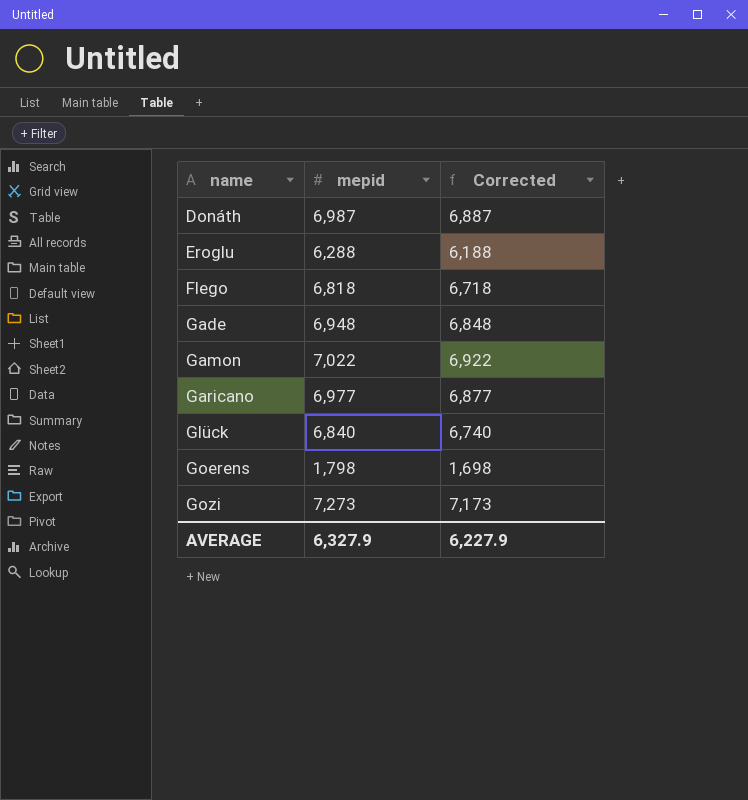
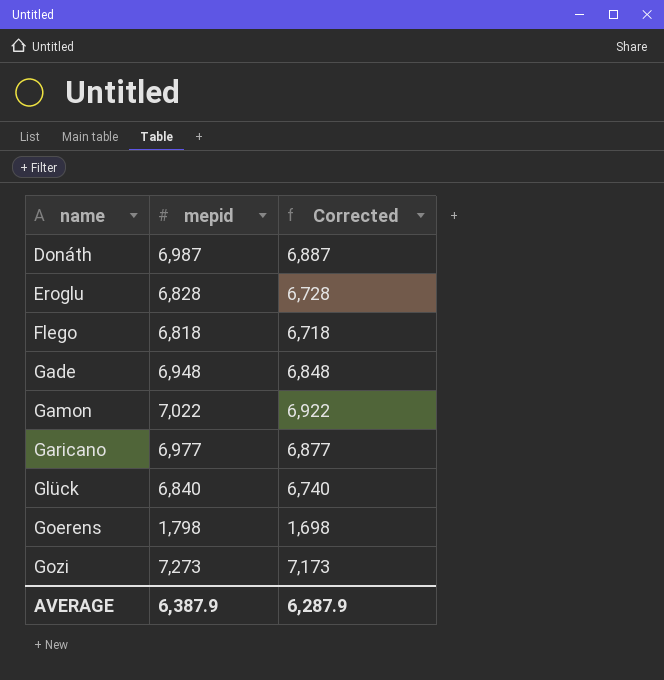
Eroglu | mepid: 6,288 -> 6,828
Eroglu | Corrected: 6,188 -> 6,728
AVERAGE | mepid: 6,327.9 -> 6,387.9
AVERAGE | Corrected: 6,227.9 -> 6,287.9

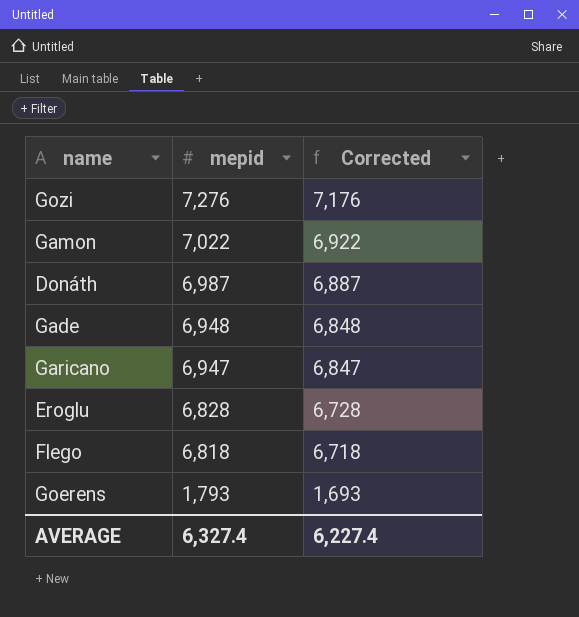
row order: name ascending -> mepid descending
row Glück: 6,840 | 6,740 -> none
Gozi | mepid: 7,273 -> 7,276
Gozi | Corrected: 7,173 -> 7,176
Garicano | mepid: 6,977 -> 6,947
Garicano | Corrected: 6,877 -> 6,847
Goerens | mepid: 1,798 -> 1,793
Goerens | Corrected: 1,698 -> 1,693
AVERAGE | mepid: 6,387.9 -> 6,327.4
AVERAGE | Corrected: 6,287.9 -> 6,227.4

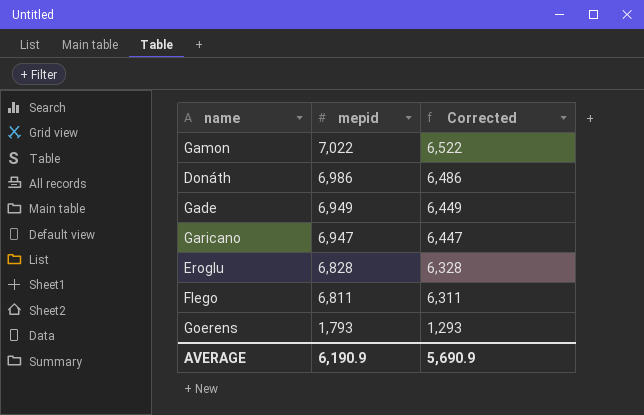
column Corrected | formula: [mepid] - 100 -> [mepid] - 500
row Gozi: 7,276 | 7,176 -> none
Donáth | mepid: 6,987 -> 6,986
Gade | mepid: 6,948 -> 6,949
Flego | mepid: 6,818 -> 6,811
AVERAGE | mepid: 6,327.4 -> 6,190.9
AVERAGE | Corrected: 6,227.4 -> 5,690.9

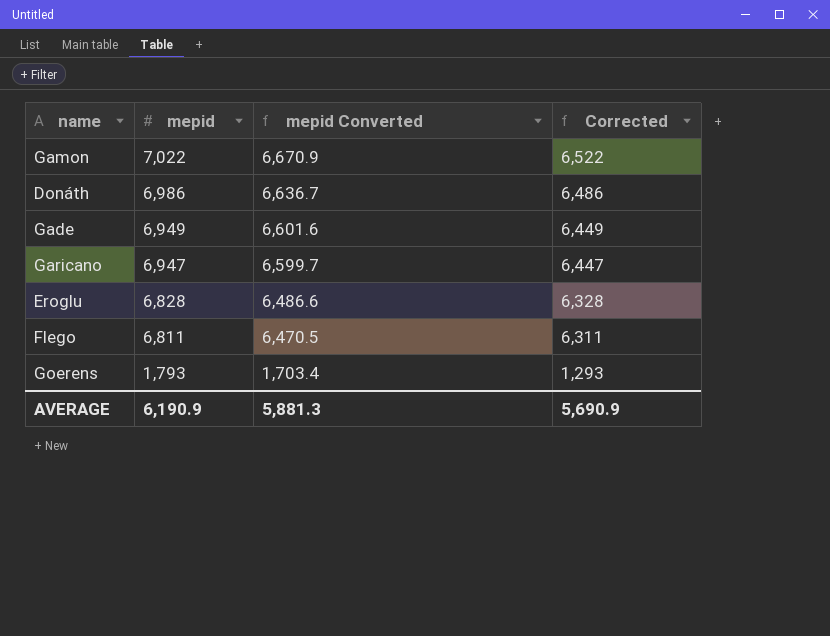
column mepid Converted | formula: none -> [mepid] * 0.95

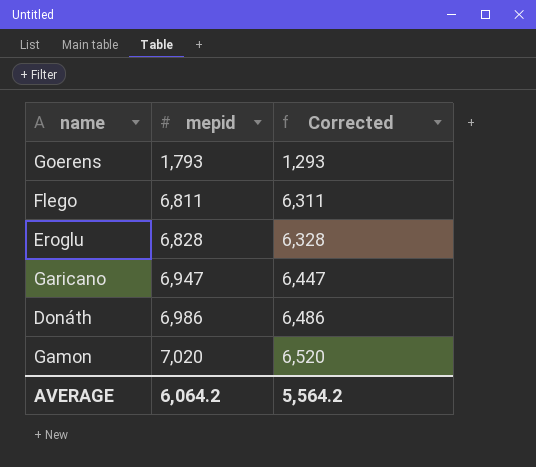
row order: mepid descending -> mepid ascending
column mepid Converted | formula: [mepid] * 0.95 -> none
row Gade: 6,949 | 6,601.6 | 6,449 -> none
Gamon | mepid: 7,022 -> 7,020
Gamon | Corrected: 6,522 -> 6,520
AVERAGE | mepid: 6,190.9 -> 6,064.2
AVERAGE | Corrected: 5,690.9 -> 5,564.2

